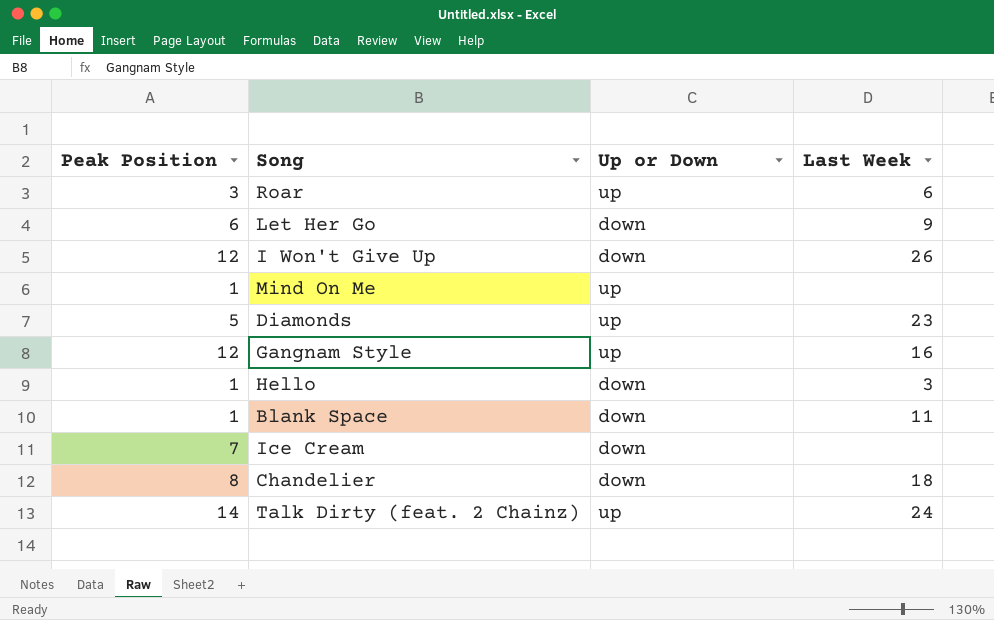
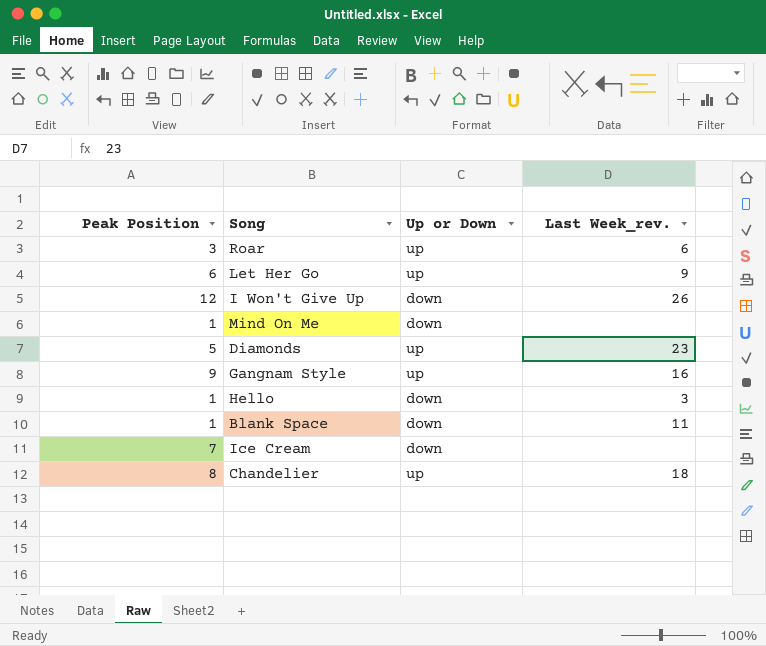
column name: Last Week -> Last Week_rev.
row Talk Dirty (feat. 2 Chainz): 14 | up | 24 -> none
Let Her Go | Up or Down: down -> up
Mind On Me | Up or Down: up -> down
Gangnam Style | Peak Position: 12 -> 9
Chandelier | Up or Down: down -> up

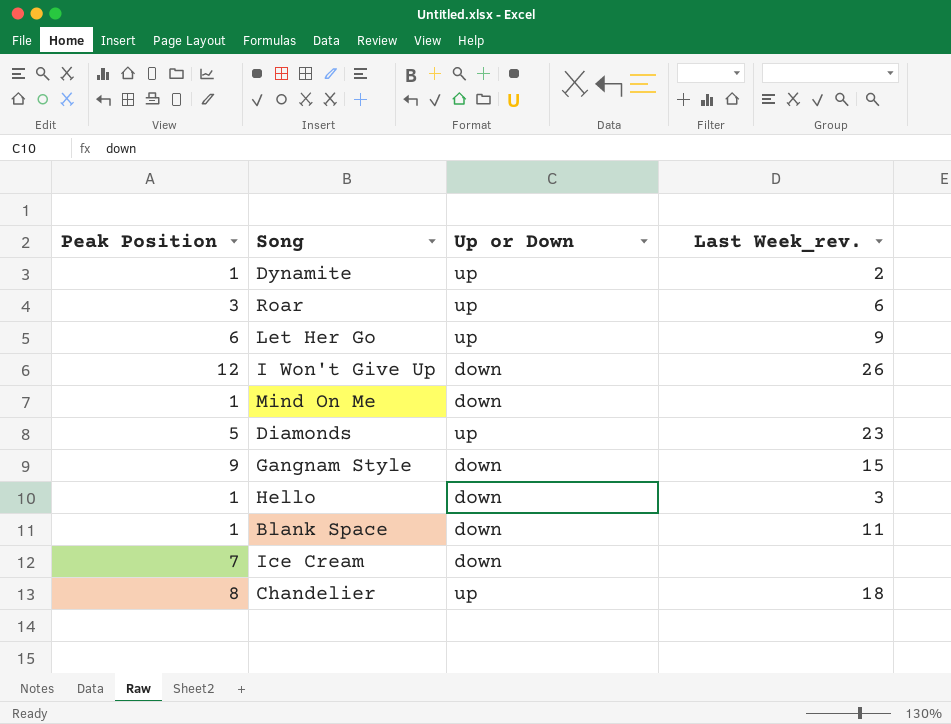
row Dynamite: none -> 1 | up | 2
Gangnam Style | Up or Down: up -> down
Gangnam Style | Last Week_rev.: 16 -> 15

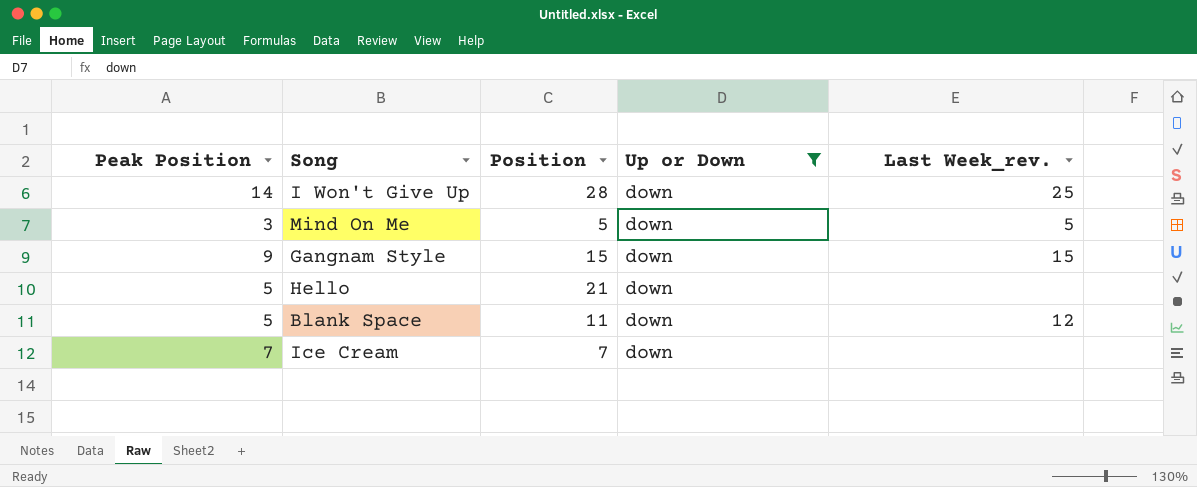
filter: none -> Up or Down = down
column Position | position: none -> 3
I Won't Give Up | Peak Position: 12 -> 14
I Won't Give Up | Last Week_rev.: 26 -> 25
Mind On Me | Peak Position: 1 -> 3
Mind On Me | Last Week_rev.: none -> 5
Hello | Peak Position: 1 -> 5
Hello | Last Week_rev.: 3 -> none
Blank Space | Peak Position: 1 -> 5
Blank Space | Last Week_rev.: 11 -> 12

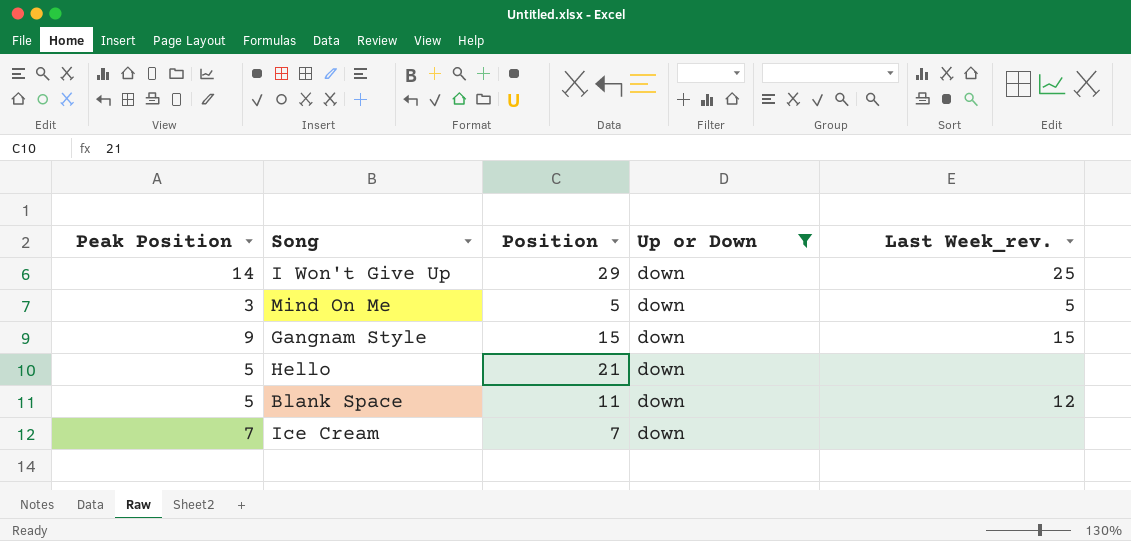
I Won't Give Up | Position: 28 -> 29

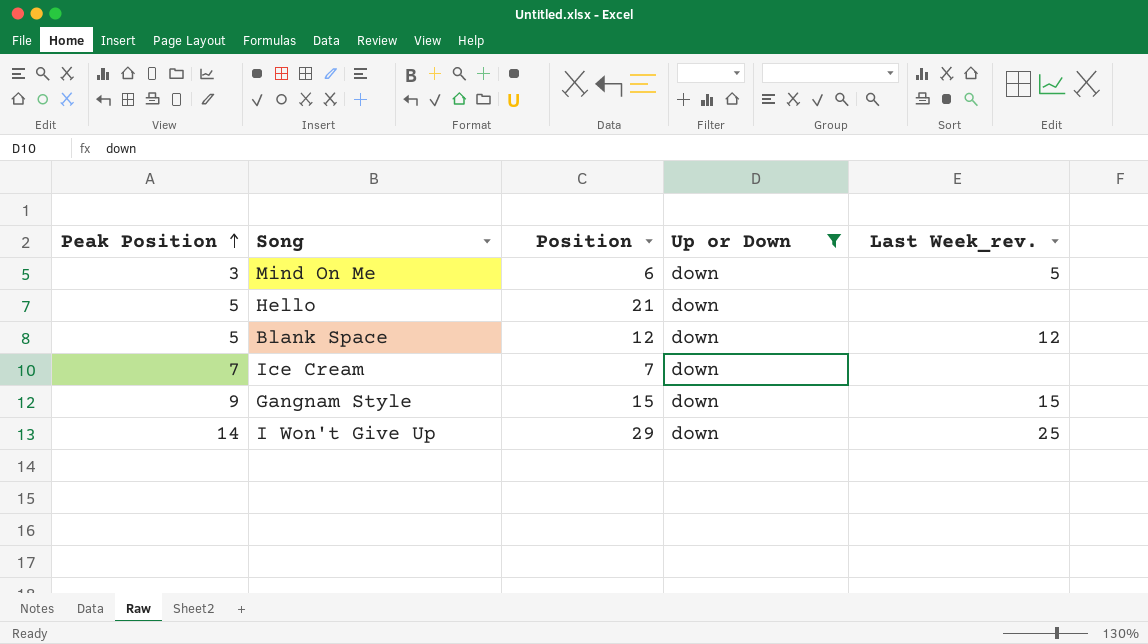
row order: none -> Peak Position ascending
Mind On Me | Position: 5 -> 6
Blank Space | Position: 11 -> 12

